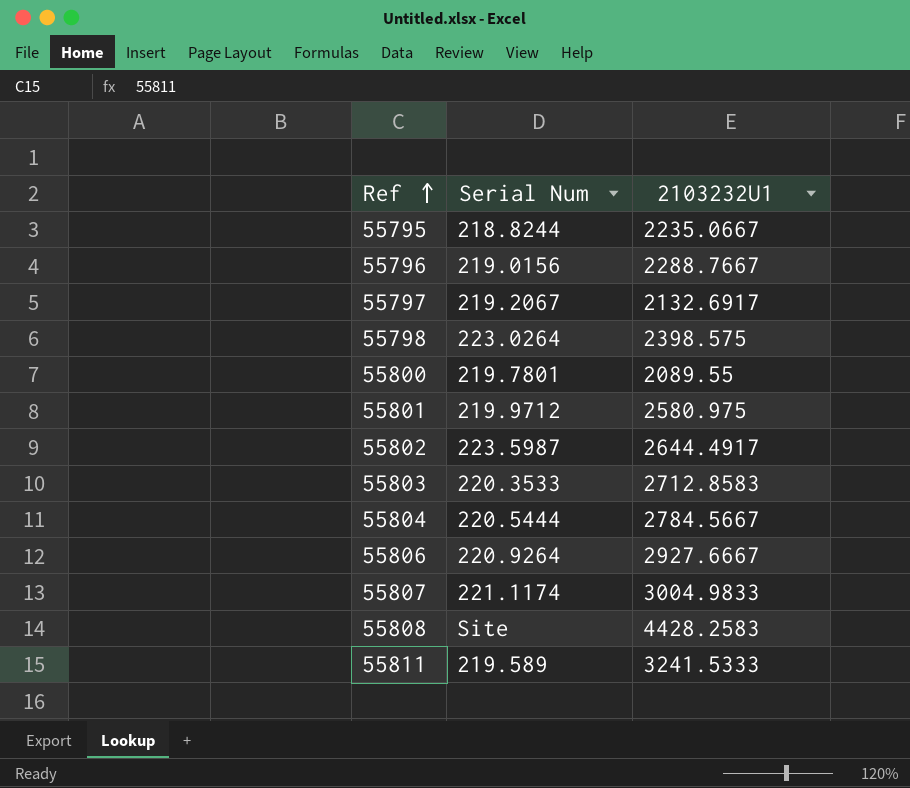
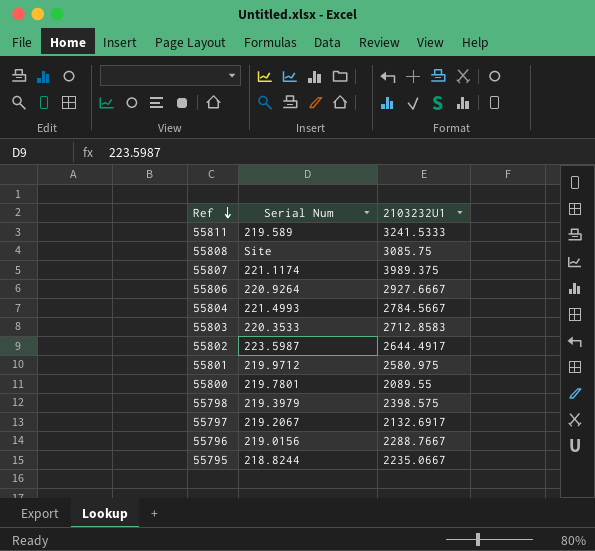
row order: Ref ascending -> Ref descending
55808 | 2103232U1: 4428.2583 -> 3085.75
55807 | 2103232U1: 3004.9833 -> 3989.375
55804 | Serial Num: 220.5444 -> 221.4993
55798 | Serial Num: 223.0264 -> 219.3979

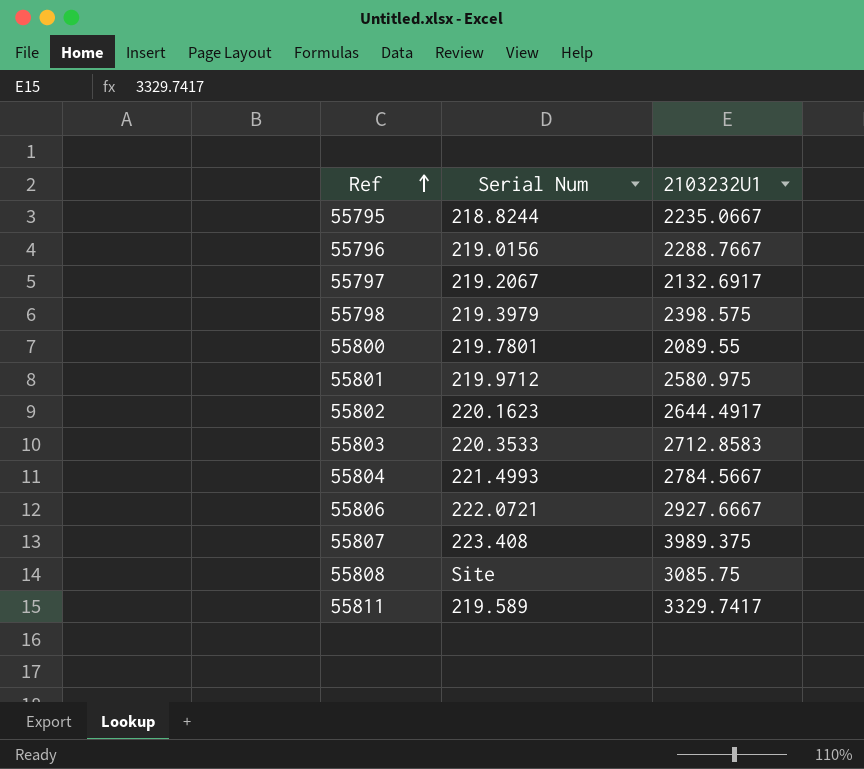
row order: Ref descending -> Ref ascending
55802 | Serial Num: 223.5987 -> 220.1623
55806 | Serial Num: 220.9264 -> 222.0721
55807 | Serial Num: 221.1174 -> 223.408
55811 | 2103232U1: 3241.5333 -> 3329.7417

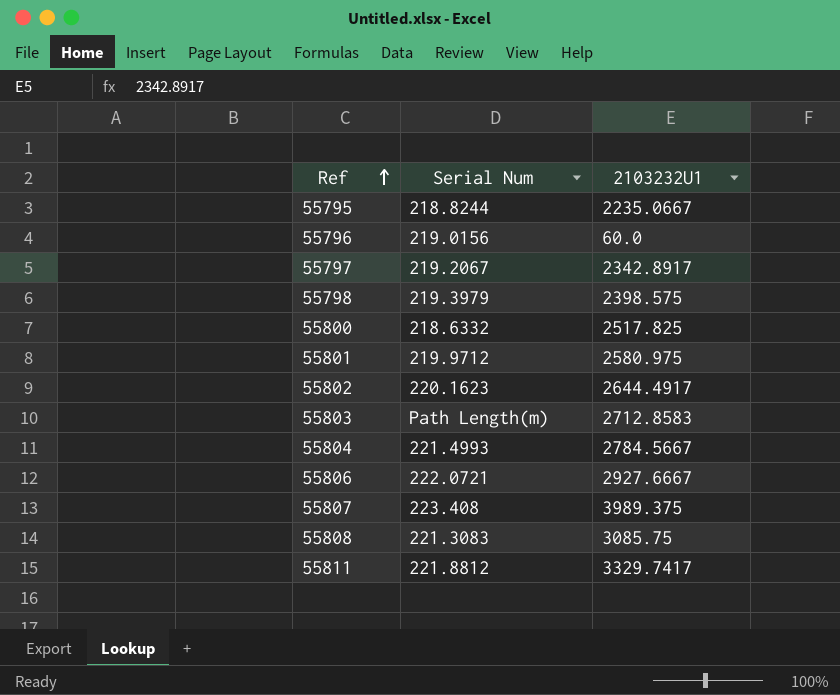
55796 | 2103232U1: 2288.7667 -> 60.0
55797 | 2103232U1: 2132.6917 -> 2342.8917
55800 | Serial Num: 219.7801 -> 218.6332
55800 | 2103232U1: 2089.55 -> 2517.825
55803 | Serial Num: 220.3533 -> Path Length(m)
55808 | Serial Num: Site -> 221.3083
55811 | Serial Num: 219.589 -> 221.8812

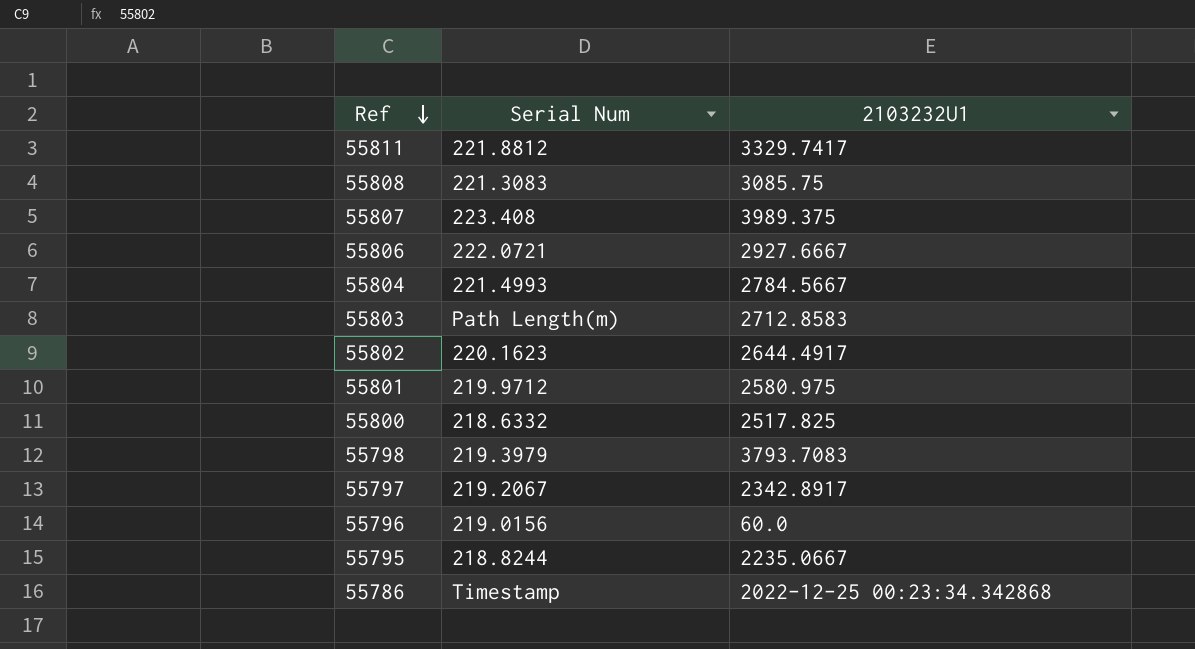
row order: Ref ascending -> Ref descending
55798 | 2103232U1: 2398.575 -> 3793.7083
row 55786: none -> Timestamp | 2022-12-25 00:23:34.342868

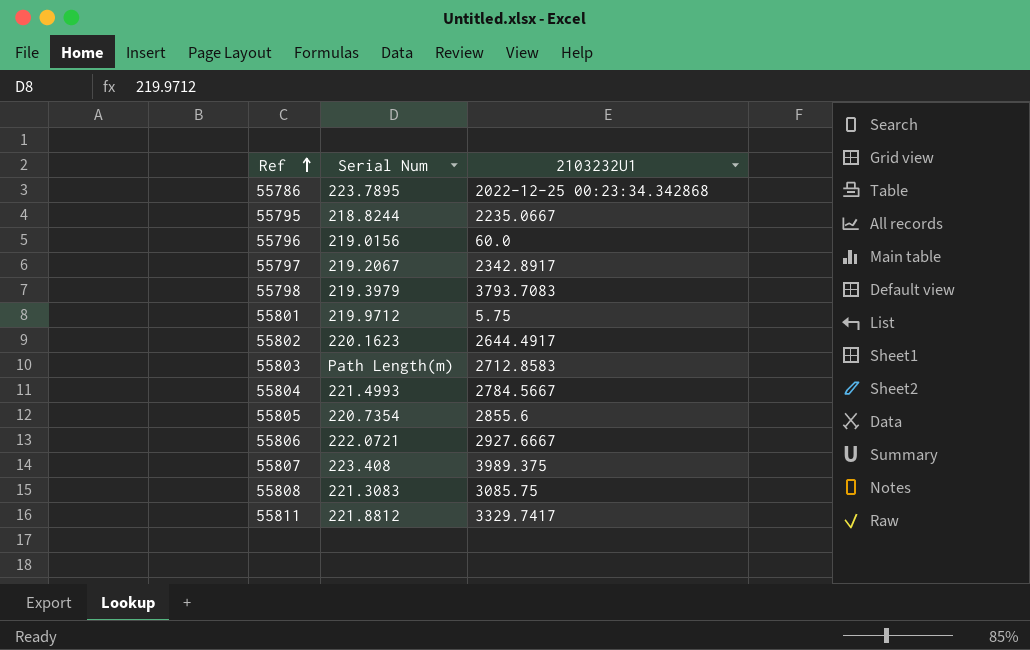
row order: Ref descending -> Ref ascending
row 55800: 218.6332 | 2517.825 -> none
55786 | Serial Num: Timestamp -> 223.7895
55801 | 2103232U1: 2580.975 -> 5.75
row 55805: none -> 220.7354 | 2855.6

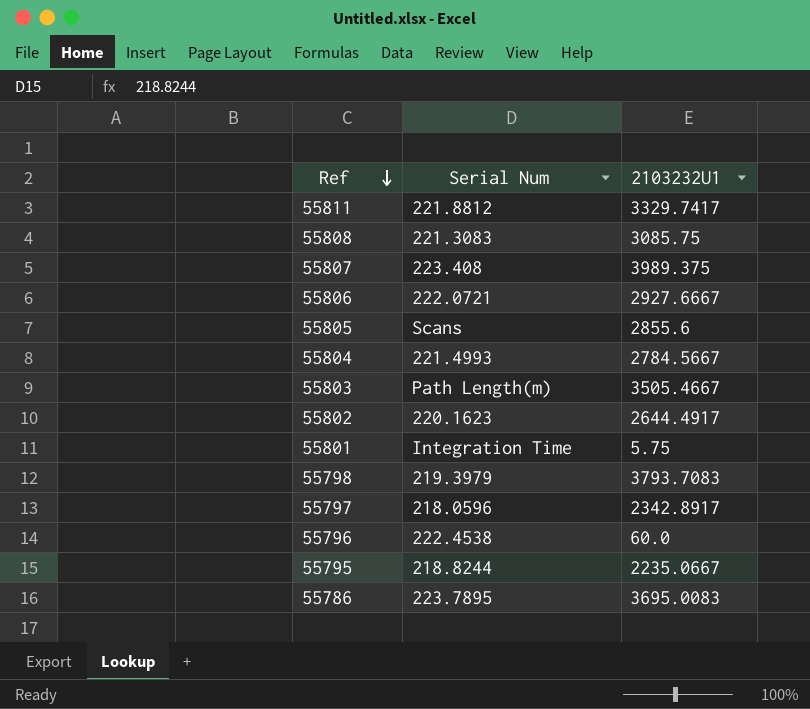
row order: Ref ascending -> Ref descending
55805 | Serial Num: 220.7354 -> Scans
55803 | 2103232U1: 2712.8583 -> 3505.4667
55801 | Serial Num: 219.9712 -> Integration Time
55797 | Serial Num: 219.2067 -> 218.0596
55796 | Serial Num: 219.0156 -> 222.4538
55786 | 2103232U1: 2022-12-25 00:23:34.342868 -> 3695.0083

